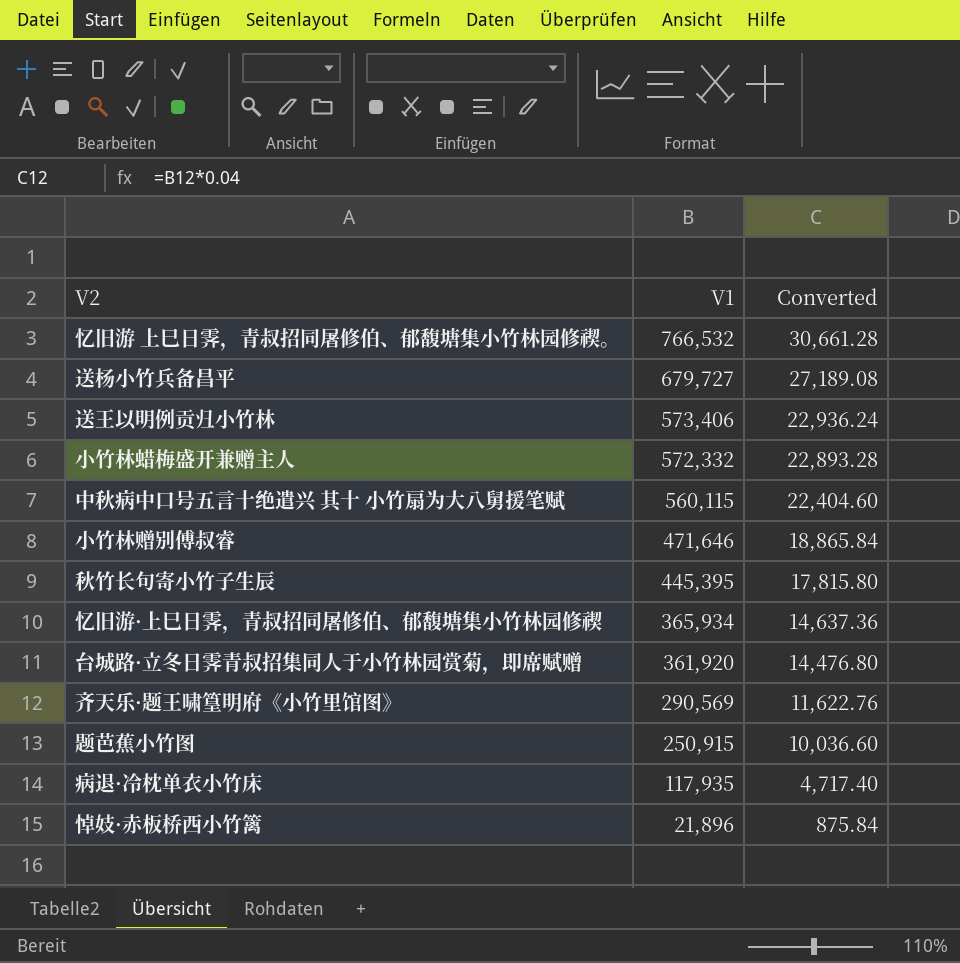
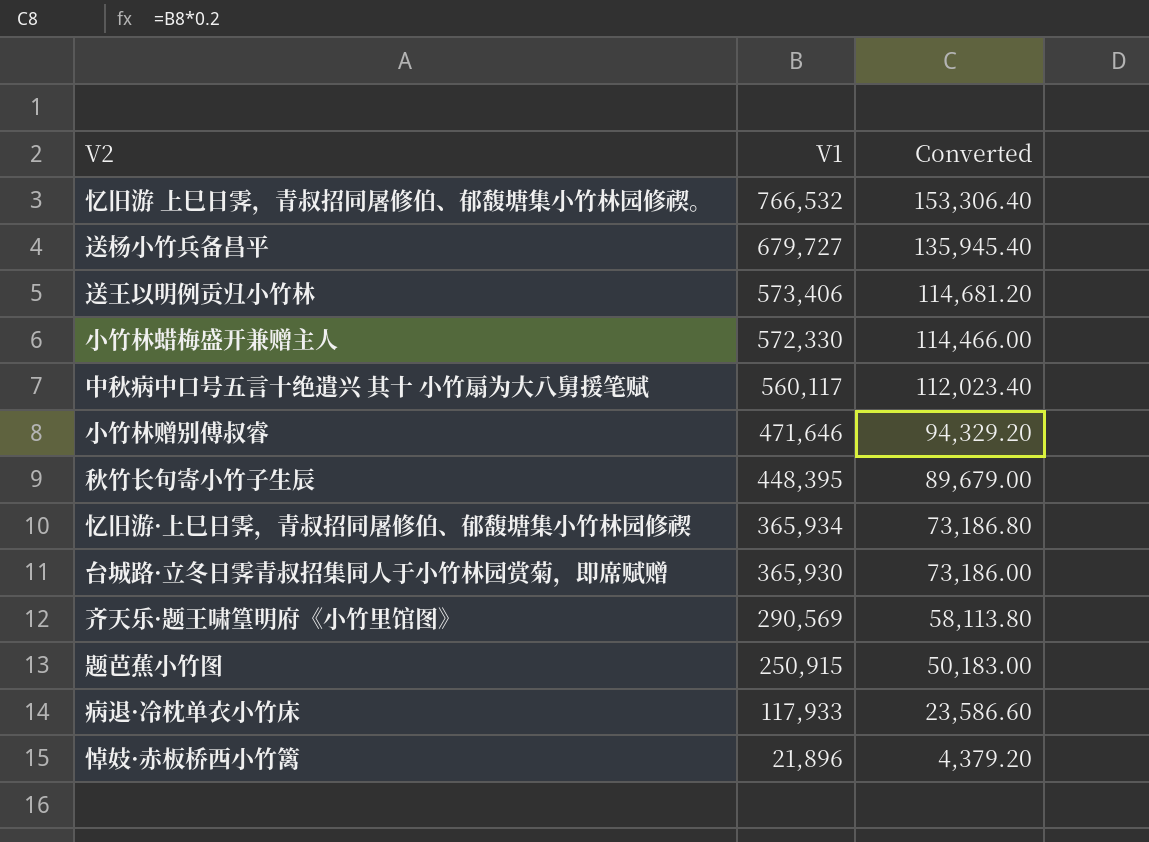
column Converted | formula: [V1] * 0.04 -> [V1] * 0.2
小竹林蜡梅盛开兼赠主人 | V1: 572,332 -> 572,330
中秋病中口号五言十绝遣兴 其十 小竹扇为大八舅援笔赋 | V1: 560,115 -> 560,117
秋竹长句寄小竹子生辰 | V1: 445,395 -> 448,395
台城路·立冬日霁青叔招集同人于小竹林园赏菊，即席赋赠 | V1: 361,920 -> 365,930
病退·冷枕单衣小竹床 | V1: 117,935 -> 117,933

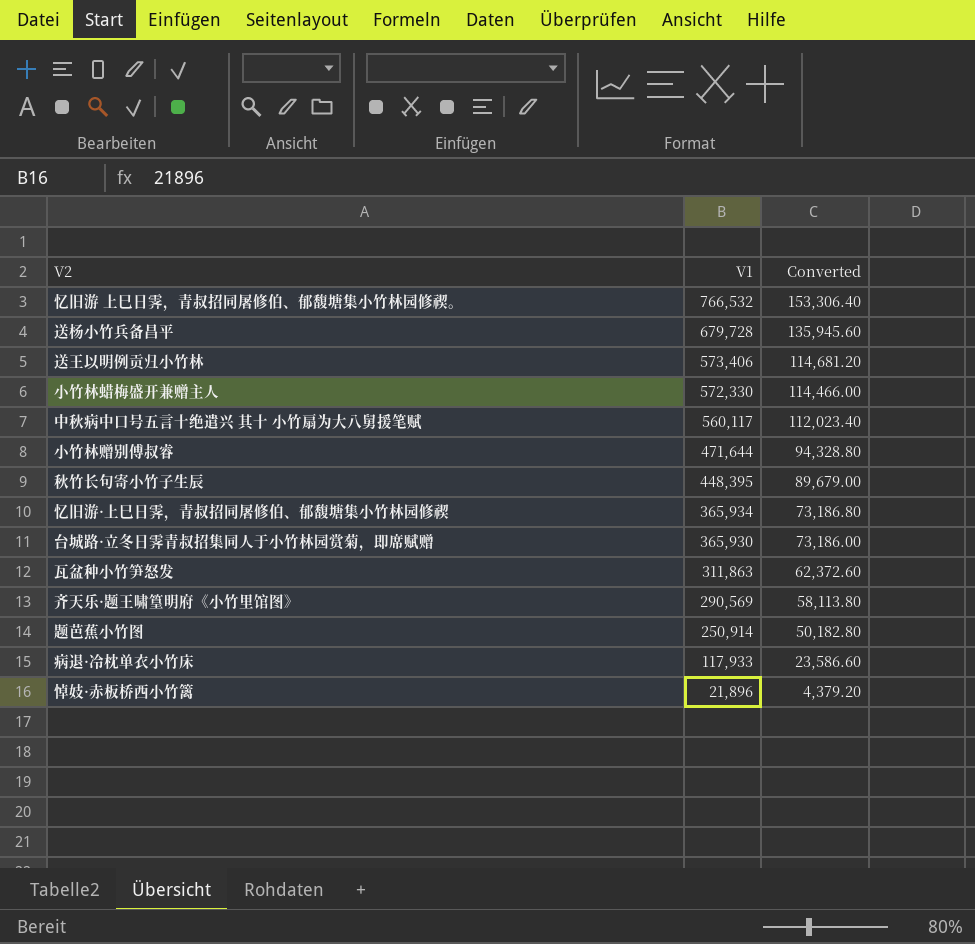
送杨小竹兵备昌平 | V1: 679,727 -> 679,728
送杨小竹兵备昌平 | Converted: 135,945.40 -> 135,945.60
小竹林赠别傅叔睿 | V1: 471,646 -> 471,644
小竹林赠别傅叔睿 | Converted: 94,329.20 -> 94,328.80
row 瓦盆种小竹笋怒发: none -> 311,863 | 62,372.60
题芭蕉小竹图 | V1: 250,915 -> 250,914
题芭蕉小竹图 | Converted: 50,183.00 -> 50,182.80

